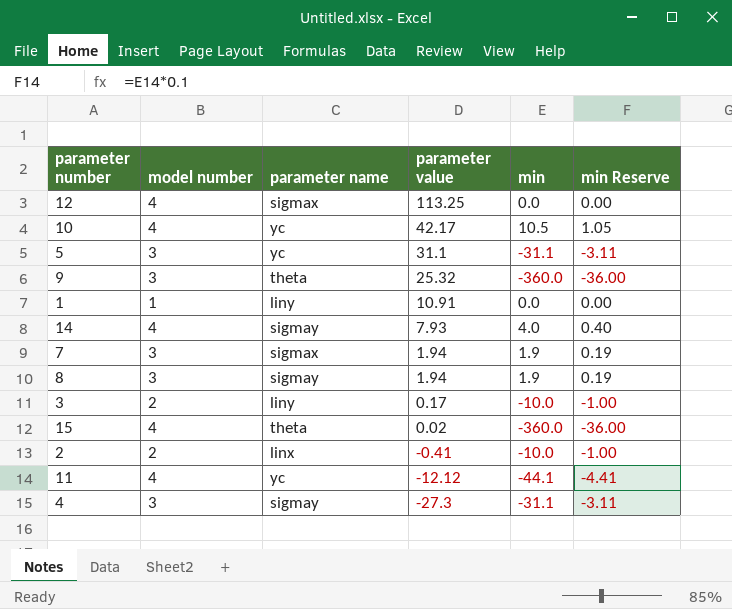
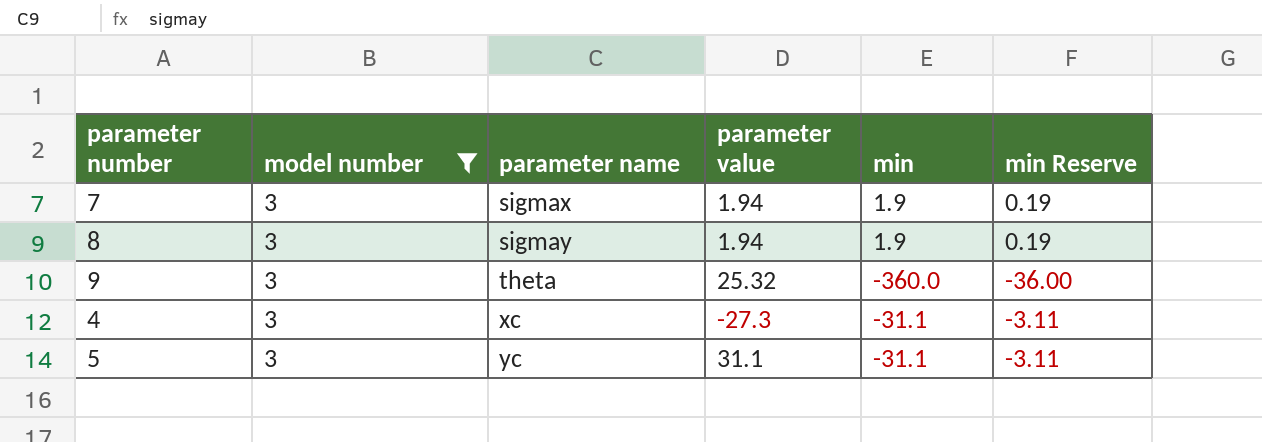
filter: none -> model number = 3
row order: parameter value descending -> parameter name ascending
4 | parameter name: sigmay -> xc

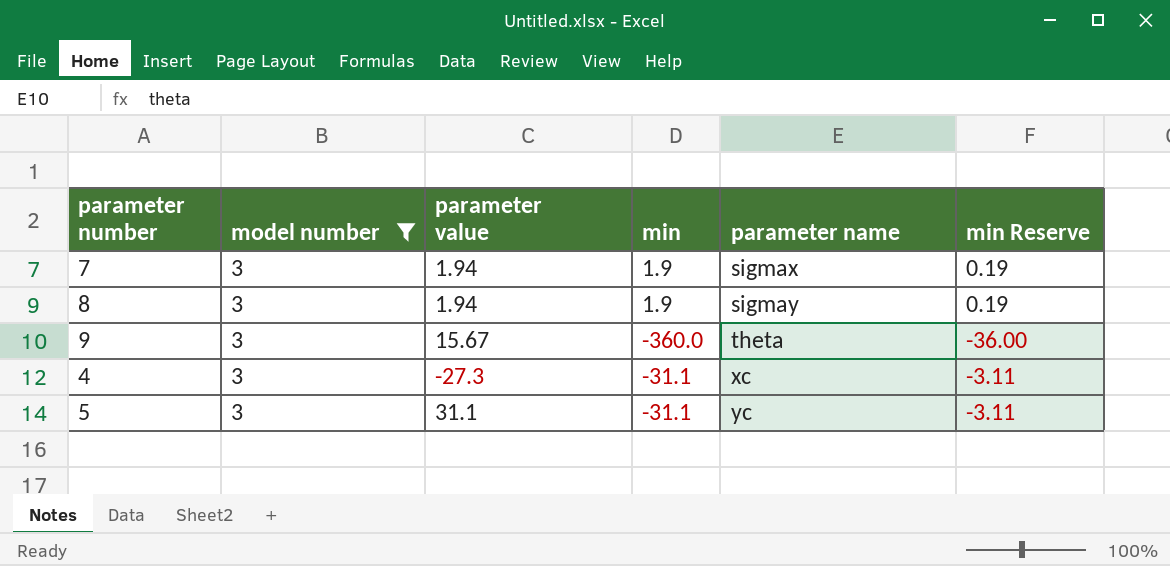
column parameter name | position: 3 -> 5
9 | parameter value: 25.32 -> 15.67

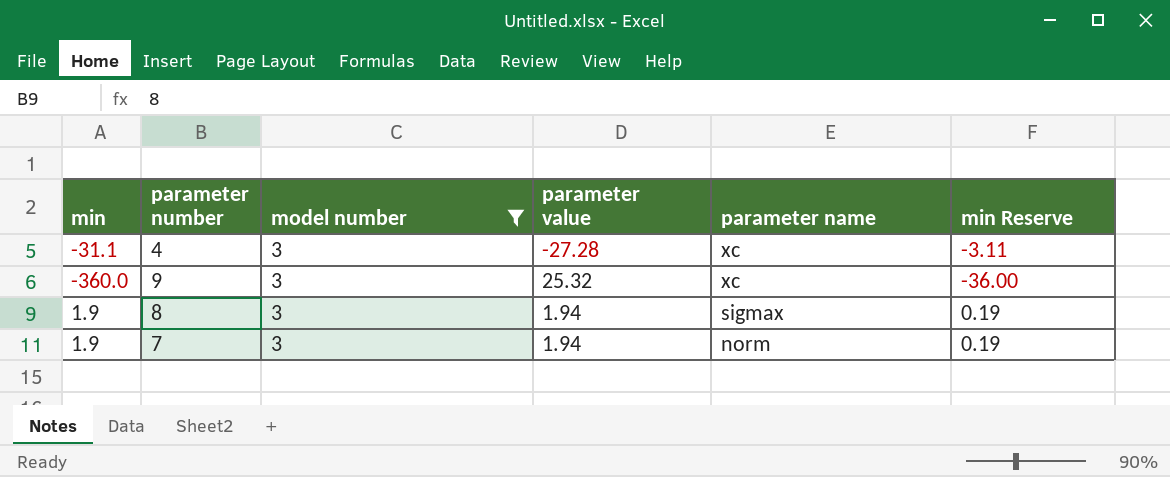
row order: parameter name ascending -> parameter name descending
column min | position: 4 -> 1
row 5: 3 | 31.1 | -31.1 | yc | -3.11 -> none
4 | parameter value: -27.3 -> -27.28
9 | parameter value: 15.67 -> 25.32
9 | parameter name: theta -> xc
8 | parameter name: sigmay -> sigmax
7 | parameter name: sigmax -> norm

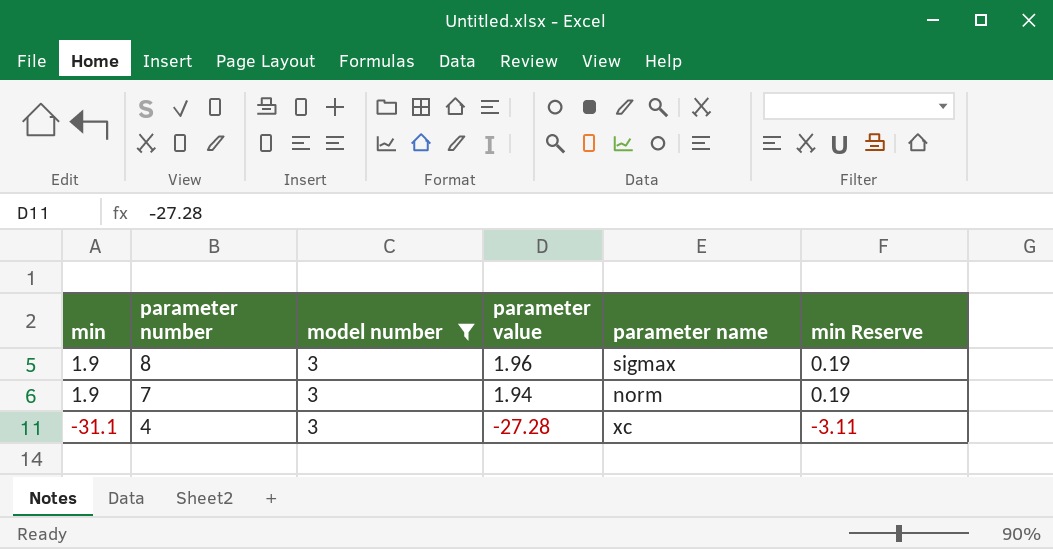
row order: parameter name descending -> min descending
row 9: -360.0 | 3 | 25.32 | xc | -36.00 -> none
8 | parameter value: 1.94 -> 1.96

